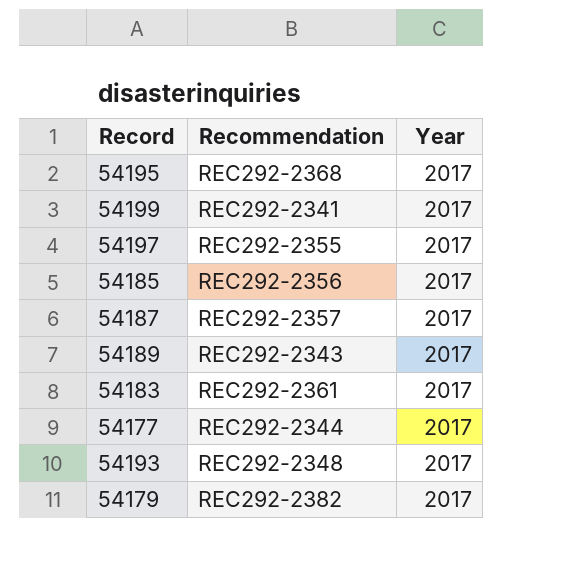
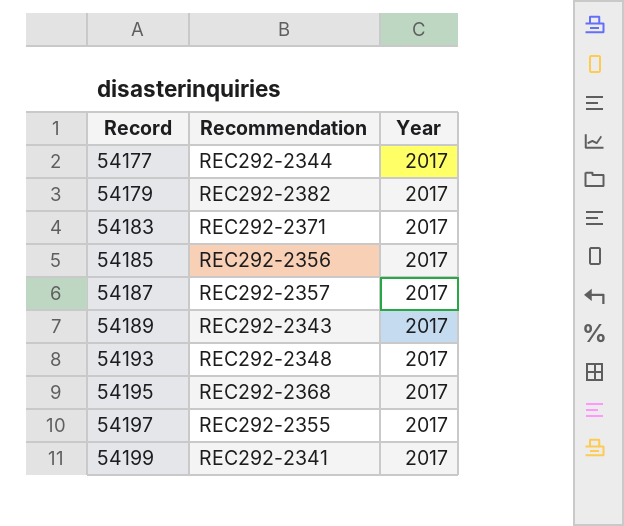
row order: none -> Record ascending
54183 | Recommendation: REC292-2361 -> REC292-2371

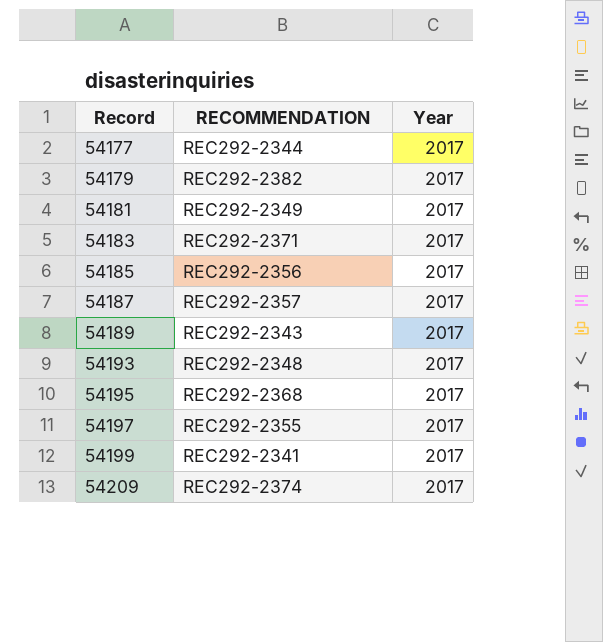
column name: Recommendation -> RECOMMENDATION
row 54181: none -> REC292-2349 | 2017
row 54209: none -> REC292-2374 | 2017

